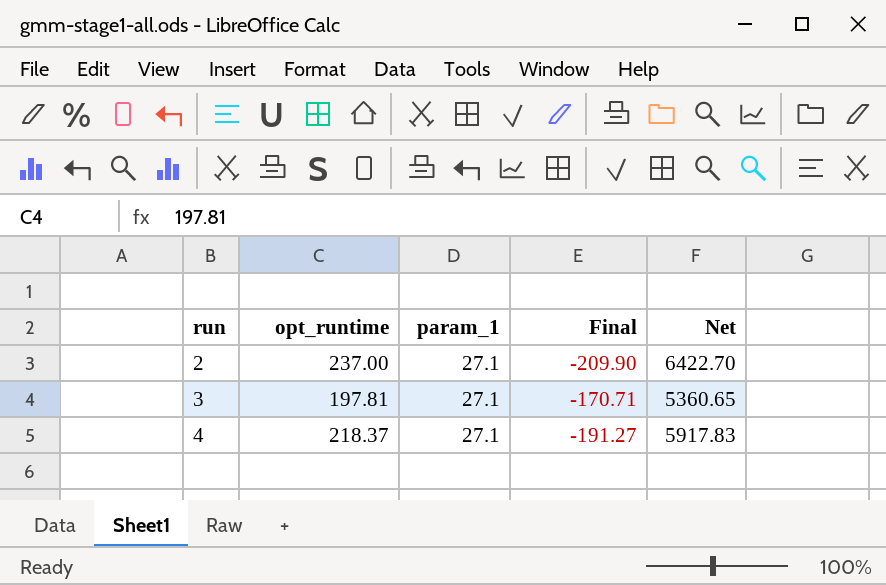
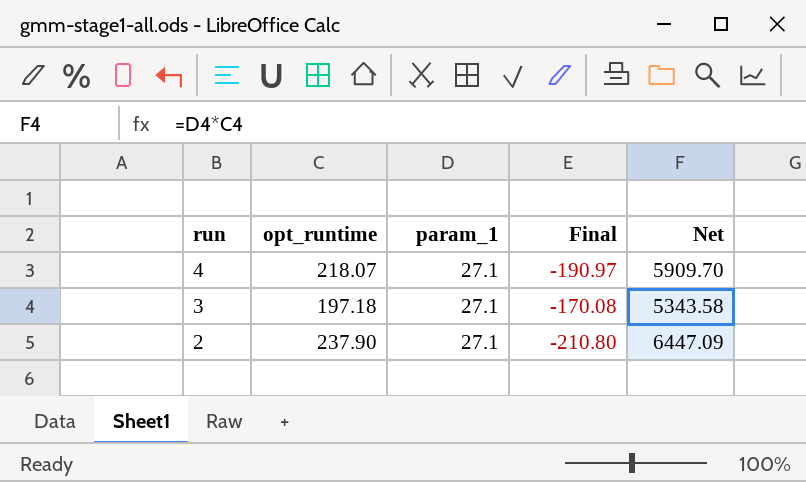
row order: run ascending -> run descending
4 | opt_runtime: 218.37 -> 218.07
4 | Final: -191.27 -> -190.97
4 | Net: 5917.83 -> 5909.70
3 | opt_runtime: 197.81 -> 197.18
3 | Final: -170.71 -> -170.08
3 | Net: 5360.65 -> 5343.58
2 | opt_runtime: 237.00 -> 237.90
2 | Final: -209.90 -> -210.80
2 | Net: 6422.70 -> 6447.09

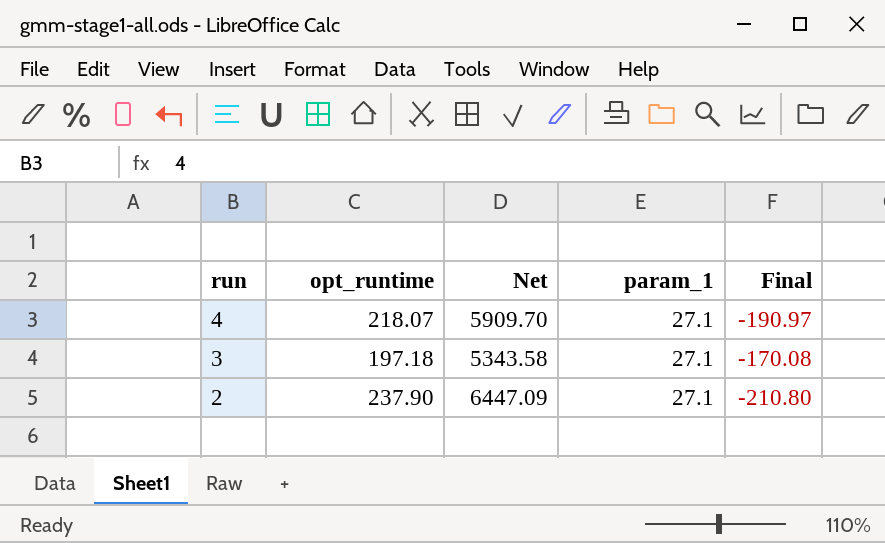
column Net | position: 5 -> 3

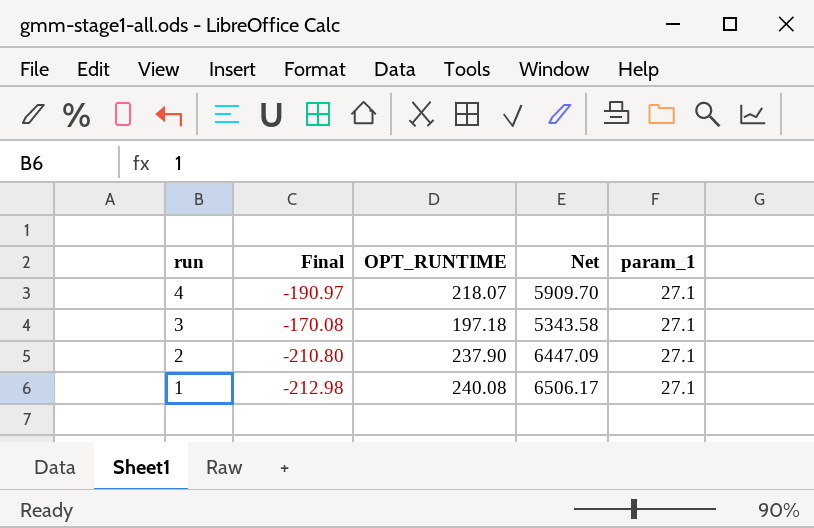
column Final | position: 5 -> 2
column name: opt_runtime -> OPT_RUNTIME
row 1: none -> -212.98 | 240.08 | 6506.17 | 27.1

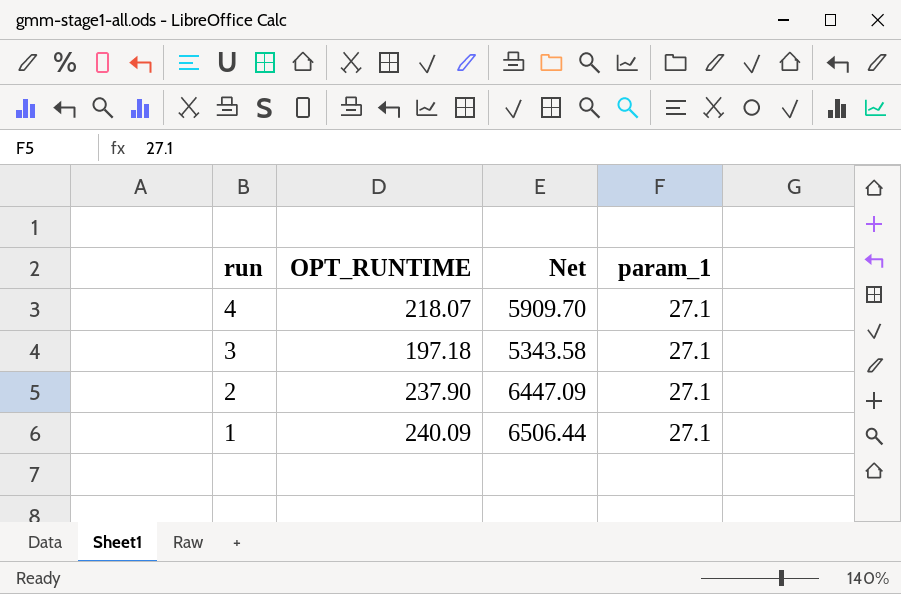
column Final | formula: [param_1] - [OPT_RUNTIME] -> none
1 | OPT_RUNTIME: 240.08 -> 240.09
1 | Net: 6506.17 -> 6506.44

